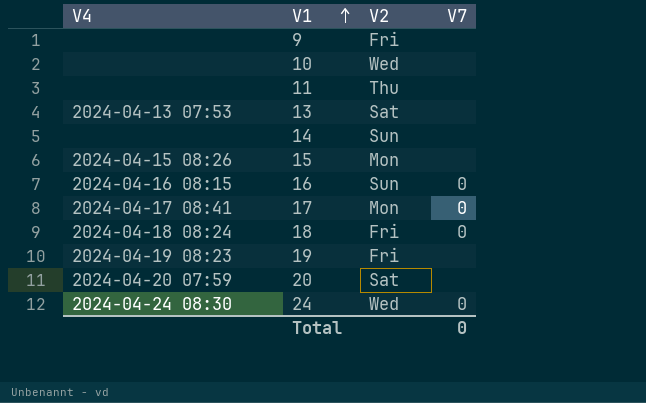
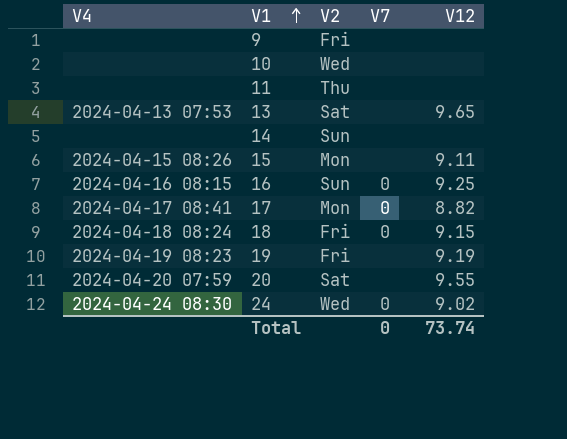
column V12 | position: none -> 5

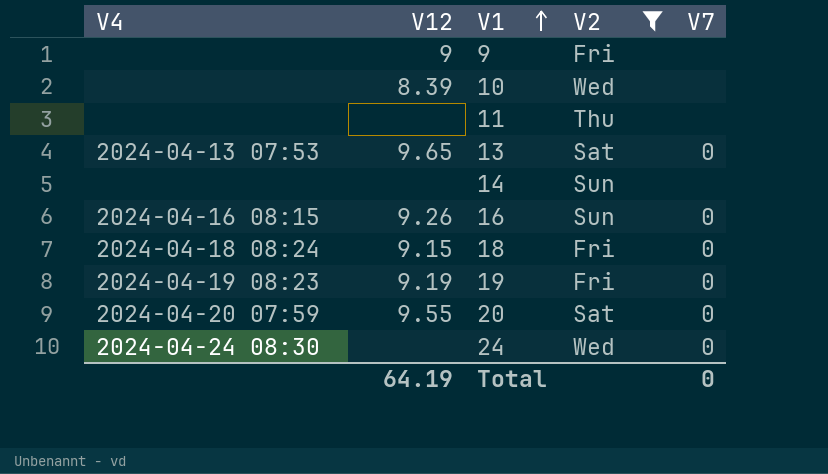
filter: none -> V2 != Mon
column V12 | position: 5 -> 2
9 | V12: none -> 9
10 | V12: none -> 8.39
13 | V7: none -> 0
16 | V12: 9.25 -> 9.26
19 | V7: none -> 0
20 | V7: none -> 0
24 | V12: 9.02 -> none
Total | V12: 73.74 -> 64.19

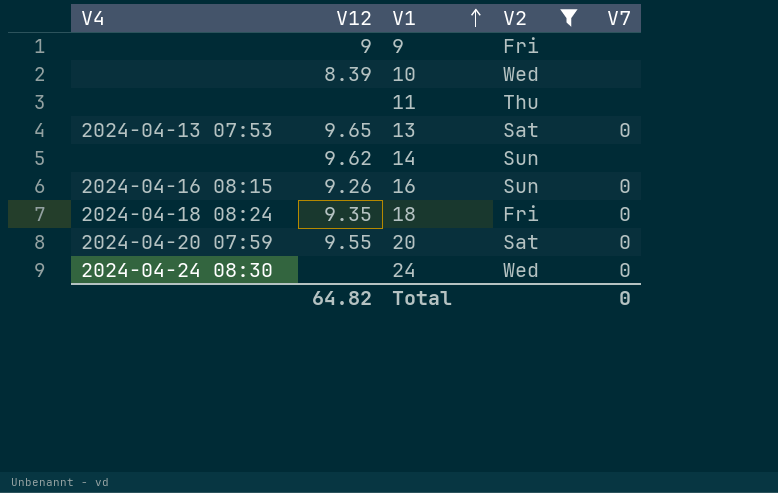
row 19: 2024-04-19 08:23 | 9.19 | Fri | 0 -> none
14 | V12: none -> 9.62
18 | V12: 9.15 -> 9.35
Total | V12: 64.19 -> 64.82

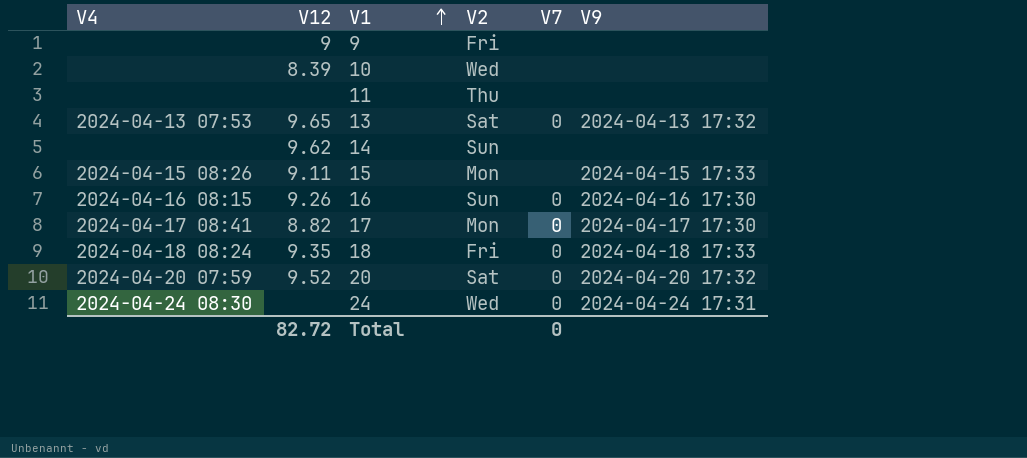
filter: V2 != Mon -> none
column V9 | position: none -> 6
20 | V12: 9.55 -> 9.52
Total | V12: 64.82 -> 82.72

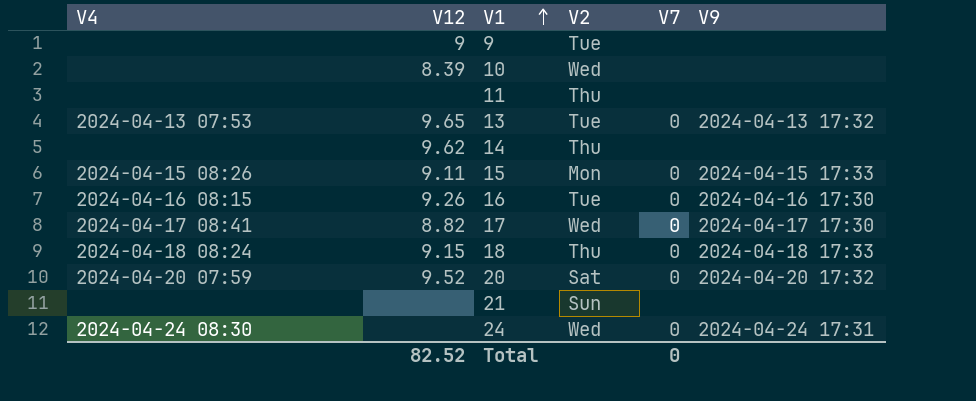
9 | V2: Fri -> Tue
13 | V2: Sat -> Tue
14 | V2: Sun -> Thu
15 | V7: none -> 0
16 | V2: Sun -> Tue
17 | V2: Mon -> Wed
18 | V12: 9.35 -> 9.15
18 | V2: Fri -> Thu
row 21: none -> none | none | Sun | none | none
Total | V12: 82.72 -> 82.52

